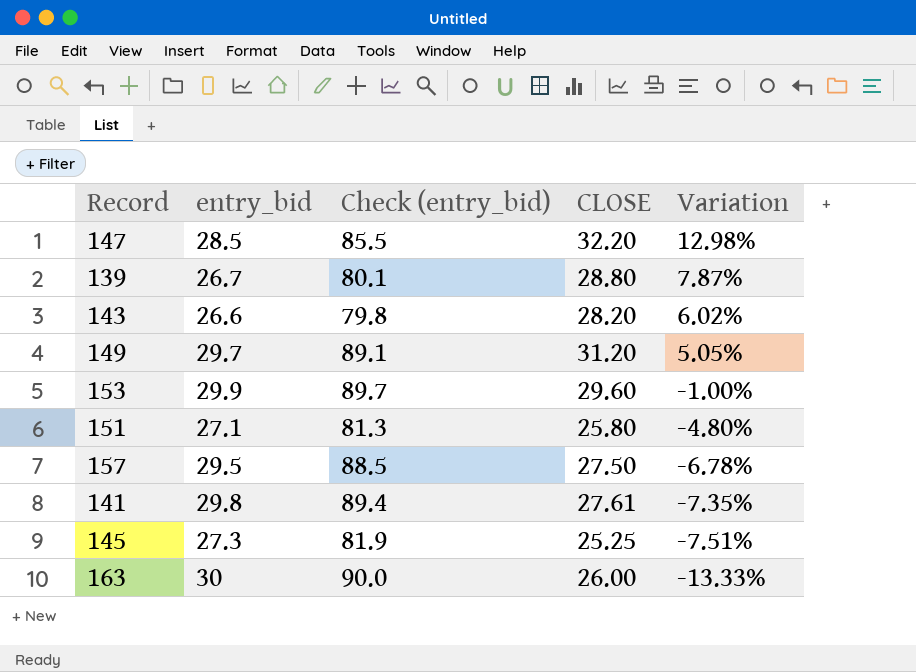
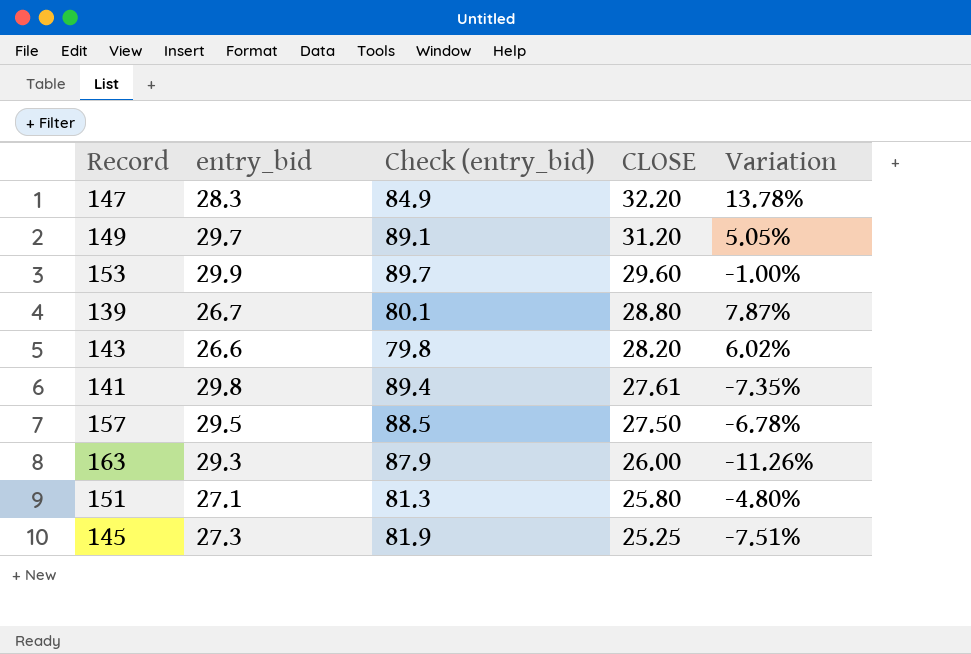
row order: Variation descending -> CLOSE descending
147 | entry_bid: 28.5 -> 28.3
147 | Check (entry_bid): 85.5 -> 84.9
147 | Variation: 12.98% -> 13.78%
163 | entry_bid: 30 -> 29.3
163 | Check (entry_bid): 90.0 -> 87.9
163 | Variation: -13.33% -> -11.26%

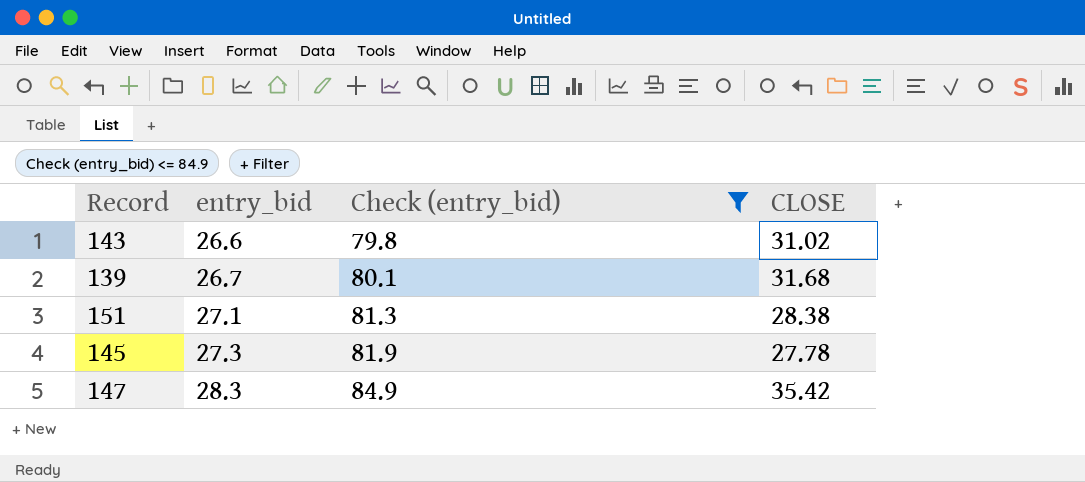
filter: none -> Check (entry_bid) <= 84.9
row order: CLOSE descending -> entry_bid ascending
column Variation | formula: ([CLOSE] - [entry_bid]) / [entry_bid] -> none
143 | CLOSE: 28.20 -> 31.02
139 | CLOSE: 28.80 -> 31.68
151 | CLOSE: 25.80 -> 28.38
145 | CLOSE: 25.25 -> 27.78
147 | CLOSE: 32.20 -> 35.42

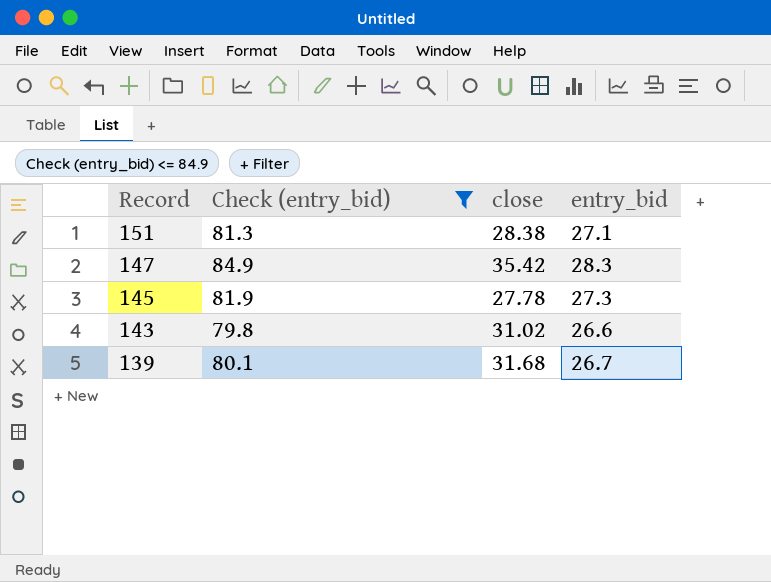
row order: entry_bid ascending -> Record descending
column name: CLOSE -> close
column entry_bid | position: 2 -> 4

